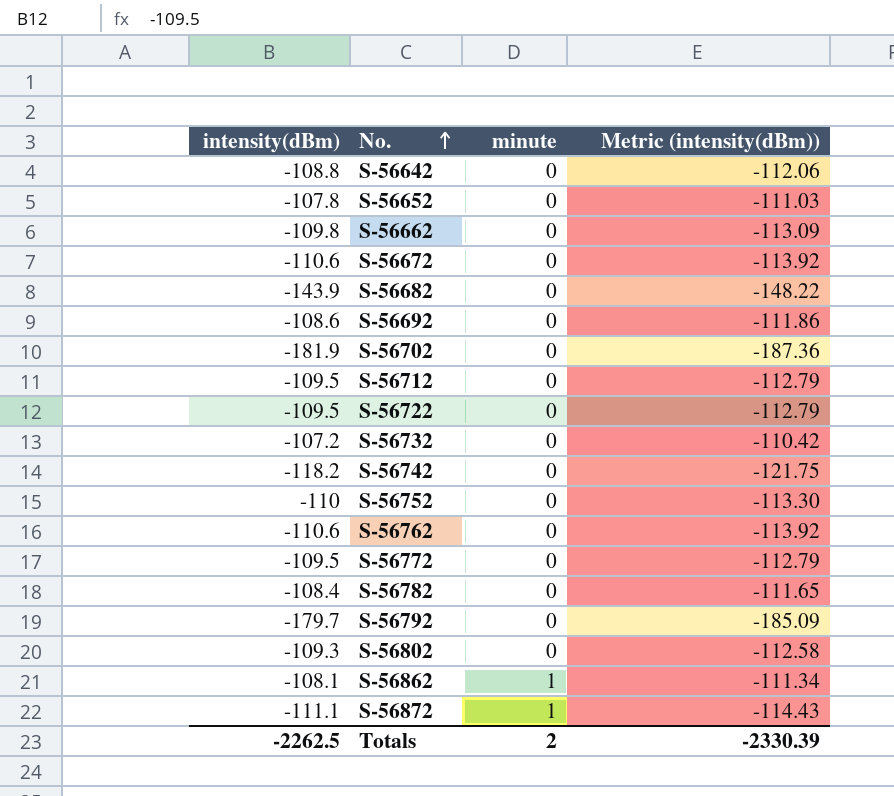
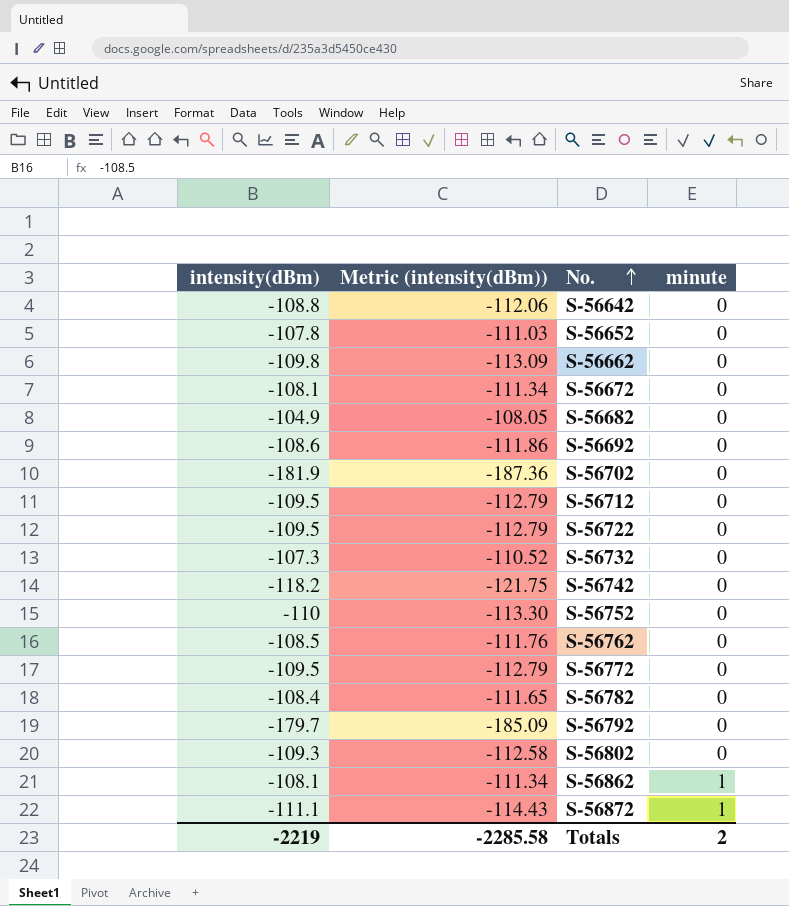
column Metric (intensity(dBm)) | position: 4 -> 2
S-56672 | intensity(dBm): -110.6 -> -108.1
S-56672 | Metric (intensity(dBm)): -113.92 -> -111.34
S-56682 | intensity(dBm): -143.9 -> -104.9
S-56682 | Metric (intensity(dBm)): -148.22 -> -108.05
S-56732 | intensity(dBm): -107.2 -> -107.3
S-56732 | Metric (intensity(dBm)): -110.42 -> -110.52
S-56762 | intensity(dBm): -110.6 -> -108.5
S-56762 | Metric (intensity(dBm)): -113.92 -> -111.76
Totals | intensity(dBm): -2262.5 -> -2219
Totals | Metric (intensity(dBm)): -2330.39 -> -2285.58

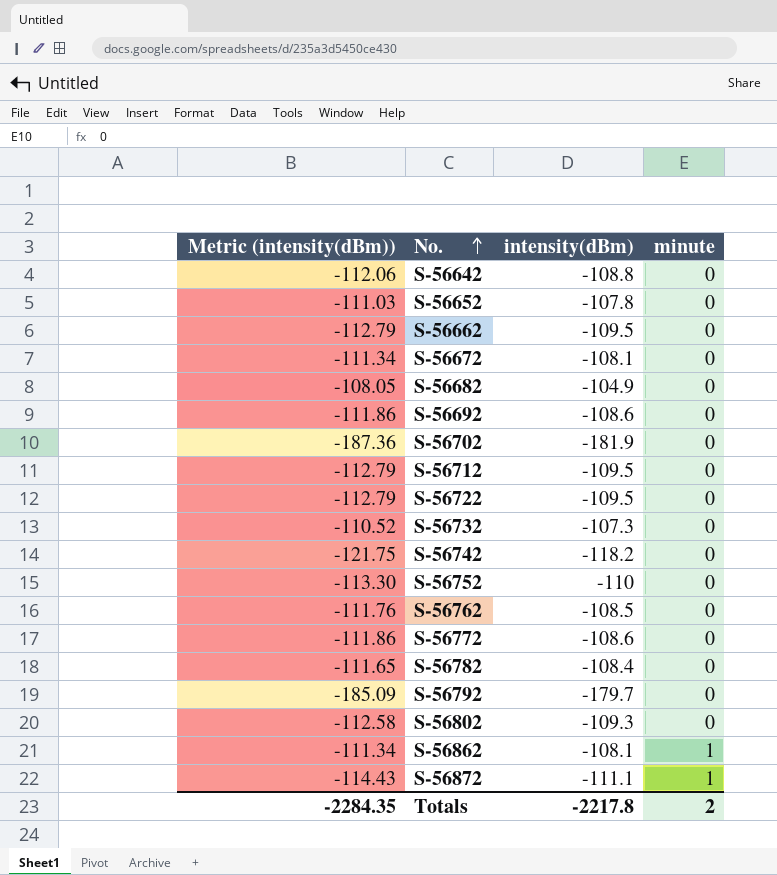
column intensity(dBm) | position: 1 -> 3
S-56662 | Metric (intensity(dBm)): -113.09 -> -112.79
S-56662 | intensity(dBm): -109.8 -> -109.5
S-56772 | Metric (intensity(dBm)): -112.79 -> -111.86
S-56772 | intensity(dBm): -109.5 -> -108.6
Totals | Metric (intensity(dBm)): -2285.58 -> -2284.35
Totals | intensity(dBm): -2219 -> -2217.8

